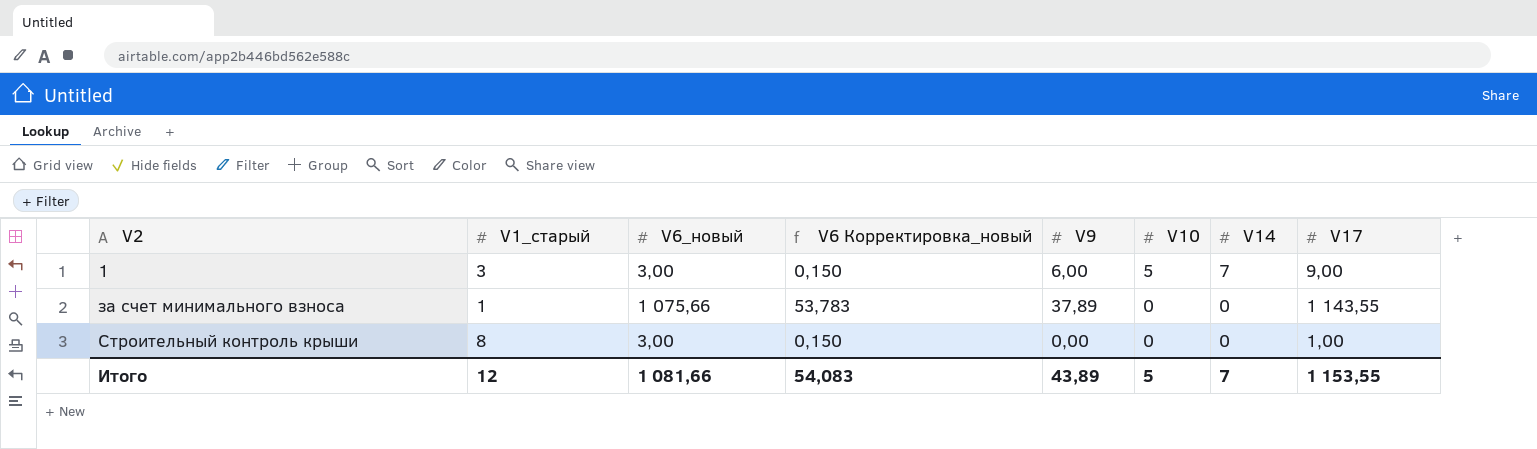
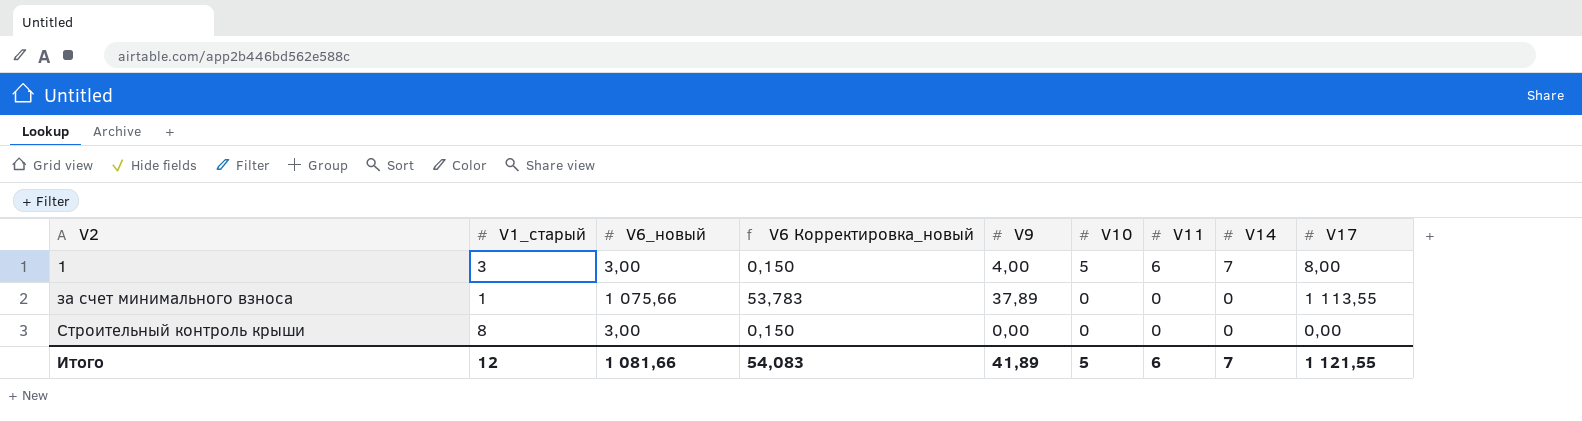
column V11 | position: none -> 7
1 | V9: 6,00 -> 4,00
1 | V17: 9,00 -> 8,00
за счет минимального взноса | V17: 1 143,55 -> 1 113,55
Строительный контроль крыши | V17: 1,00 -> 0,00
Итого | V9: 43,89 -> 41,89
Итого | V17: 1 153,55 -> 1 121,55

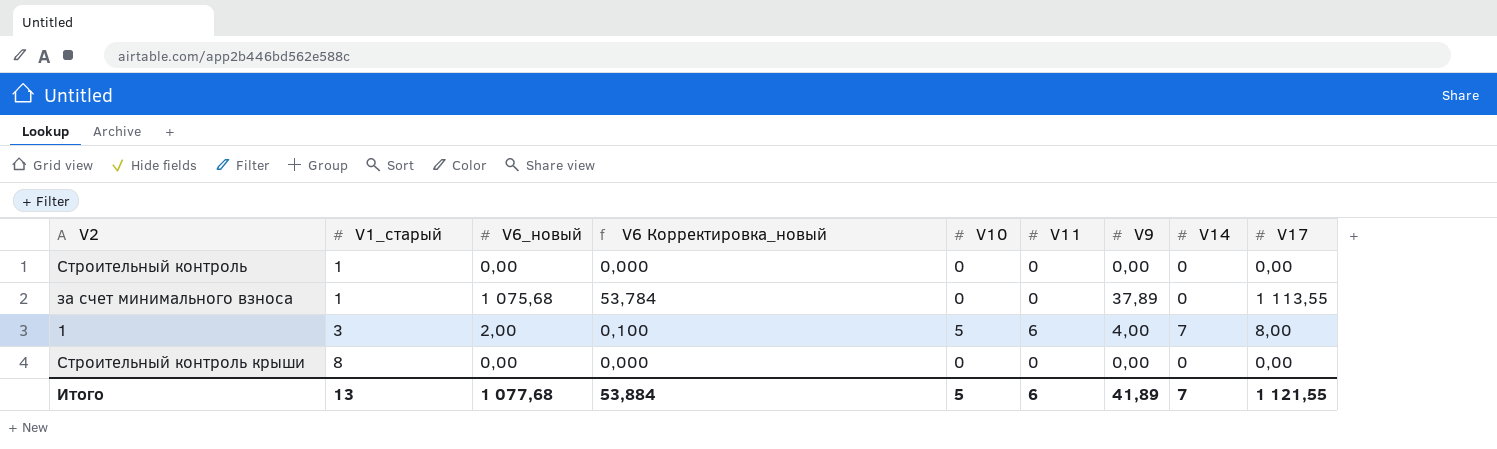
row order: V2 ascending -> V1_старый ascending
column V9 | position: 5 -> 7
row Строительный контроль: none -> 1 | 0,00 | 0,000 | 0 | 0 | 0,00 | 0 | 0,00
за счет минимального взноса | V6_новый: 1 075,66 -> 1 075,68
за счет минимального взноса | V6 Корректировка_новый: 53,783 -> 53,784
1 | V6_новый: 3,00 -> 2,00
1 | V6 Корректировка_новый: 0,150 -> 0,100
Строительный контроль крыши | V6_новый: 3,00 -> 0,00
Строительный контроль крыши | V6 Корректировка_новый: 0,150 -> 0,000
Итого | V1_старый: 12 -> 13
Итого | V6_новый: 1 081,66 -> 1 077,68
Итого | V6 Корректировка_новый: 54,083 -> 53,884

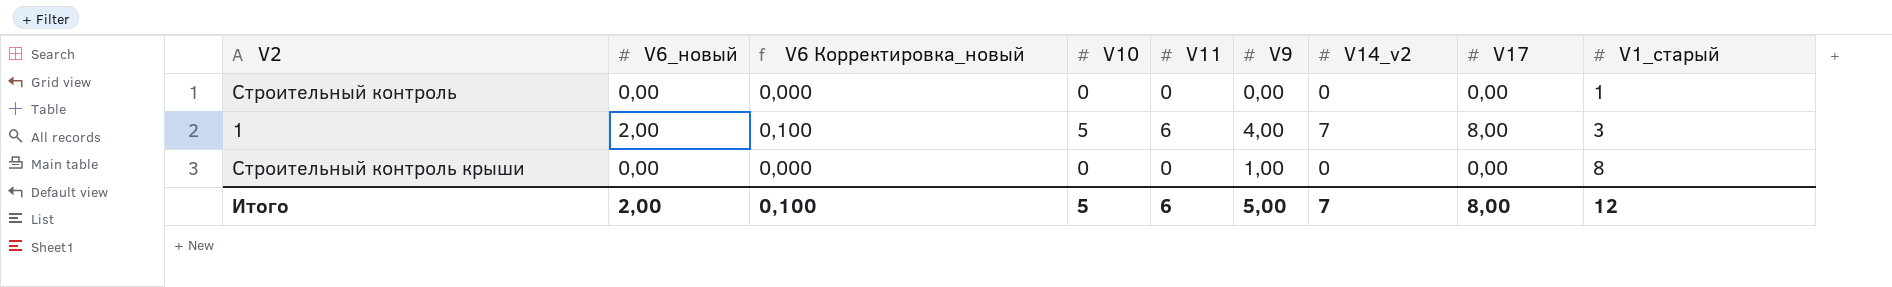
column name: V14 -> V14_v2
column V1_старый | position: 2 -> 9
row за счет минимального взноса: 1 | 1 075,68 | 53,784 | 0 | 0 | 37,89 | 0 | 1 113,55 -> none
Строительный контроль крыши | V9: 0,00 -> 1,00
Итого | V6_новый: 1 077,68 -> 2,00
Итого | V6 Корректировка_новый: 53,884 -> 0,100
Итого | V9: 41,89 -> 5,00
Итого | V17: 1 121,55 -> 8,00
Итого | V1_старый: 13 -> 12

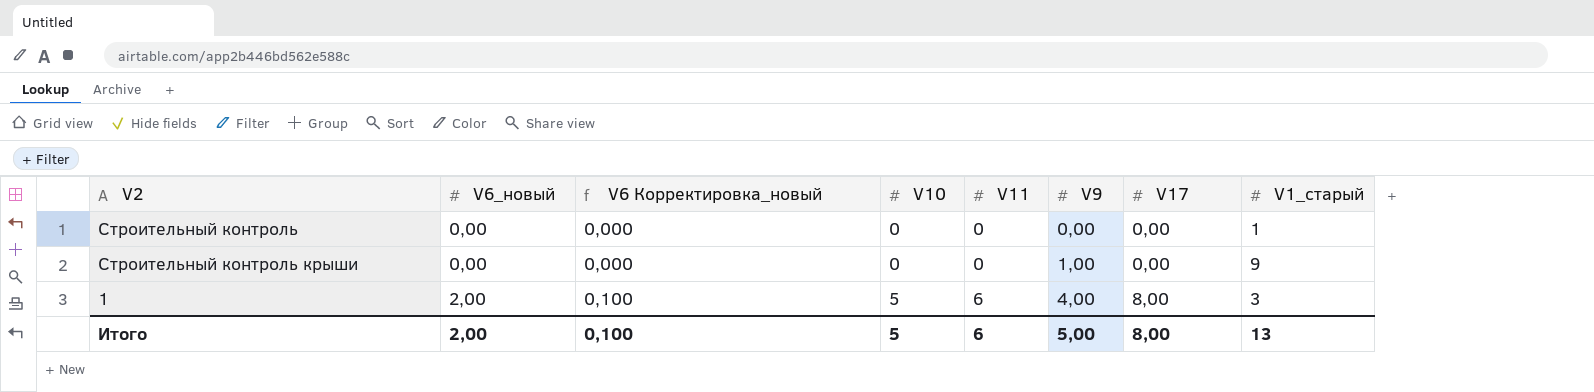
row order: V1_старый ascending -> V6_новый ascending
column V14_v2 | position: 7 -> none
Строительный контроль крыши | V1_старый: 8 -> 9
Итого | V1_старый: 12 -> 13

